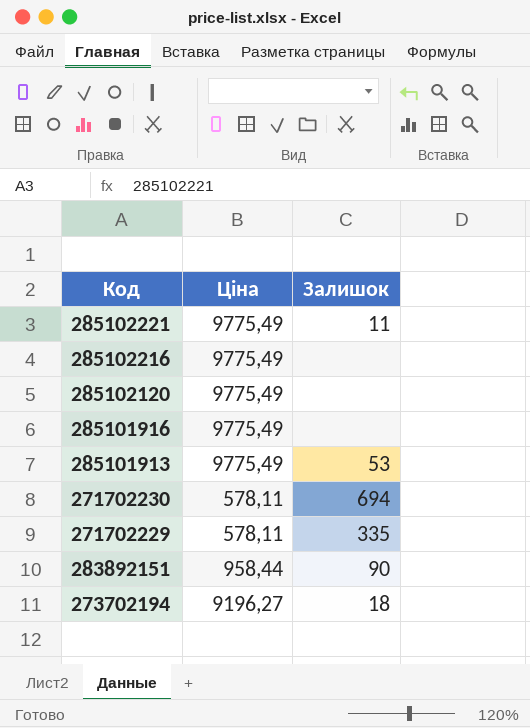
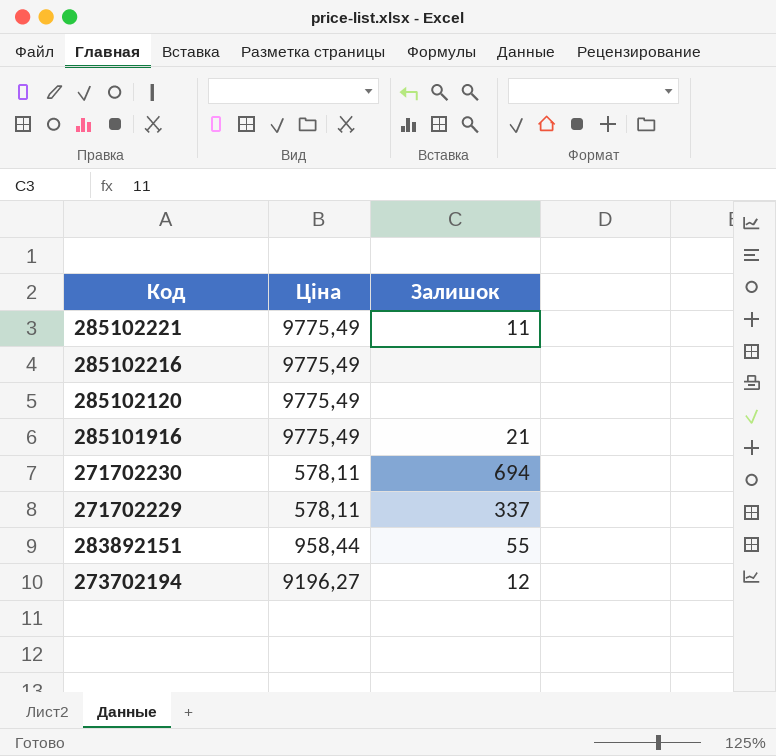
row 285101913: 9775,49 | 53 -> none
285101916 | Залишок: none -> 21
271702229 | Залишок: 335 -> 337
283892151 | Залишок: 90 -> 55
273702194 | Залишок: 18 -> 12

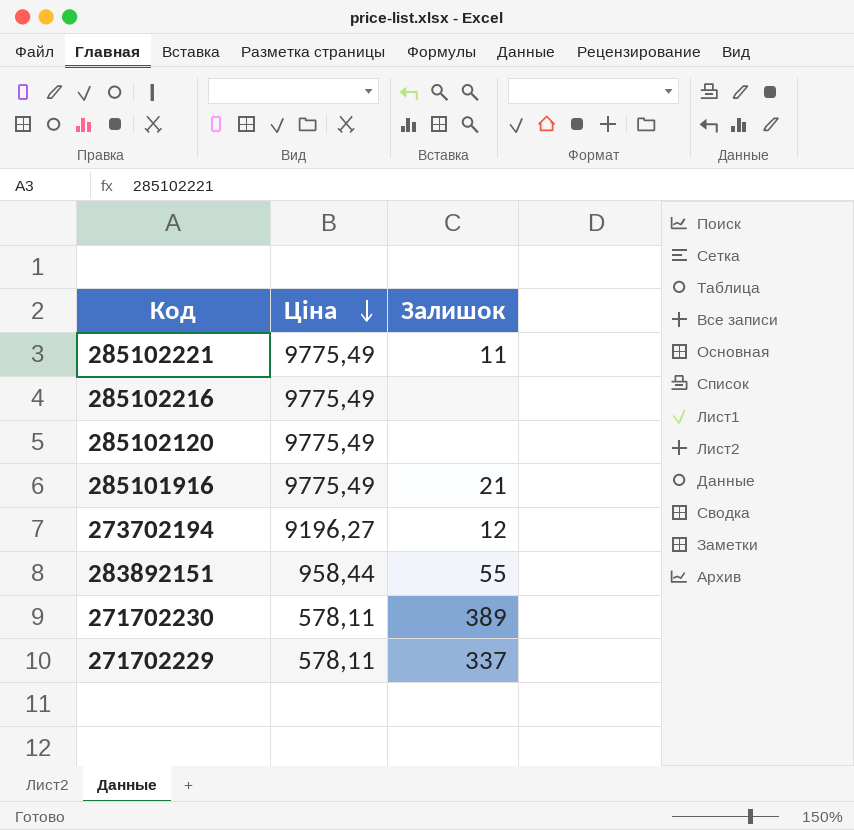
row order: none -> Ціна descending
271702230 | Залишок: 694 -> 389

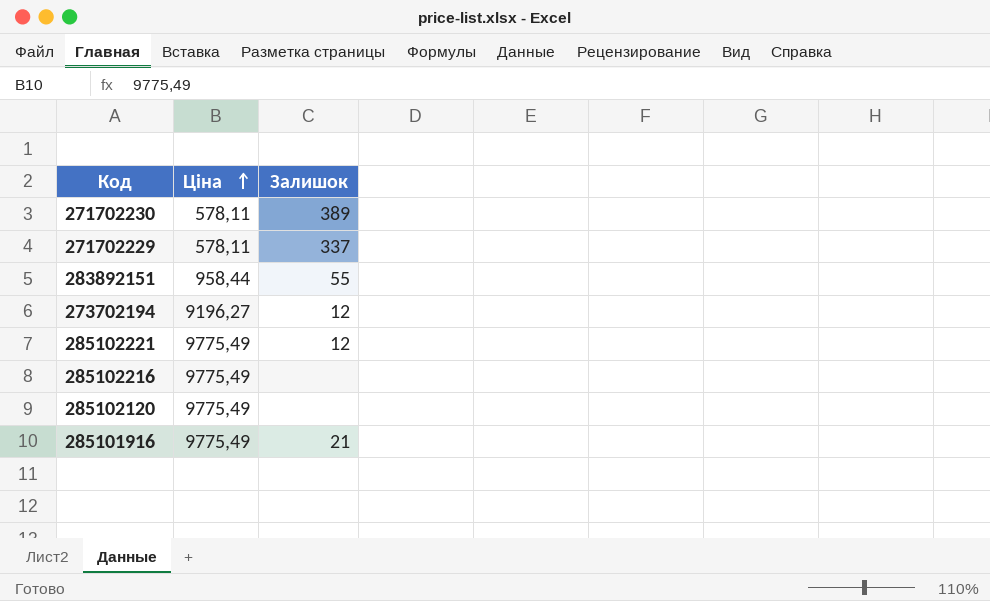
row order: Ціна descending -> Ціна ascending
285102221 | Залишок: 11 -> 12

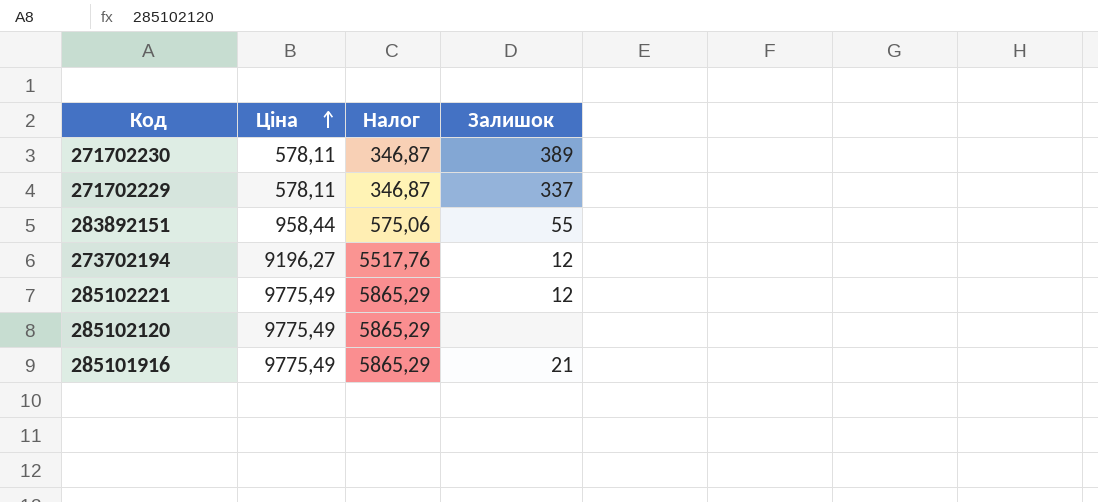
column Налог | formula: none -> [Ціна] * 0,6
row 285102216: 9775,49 | none -> none

